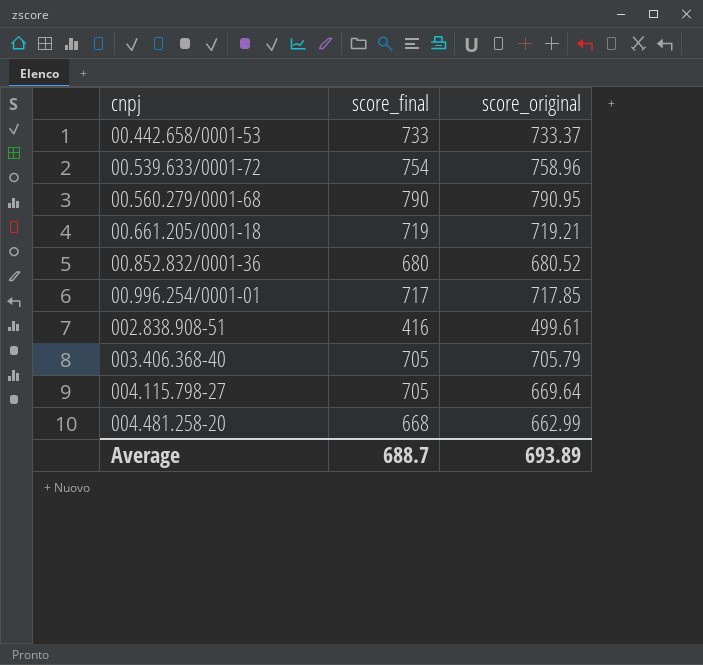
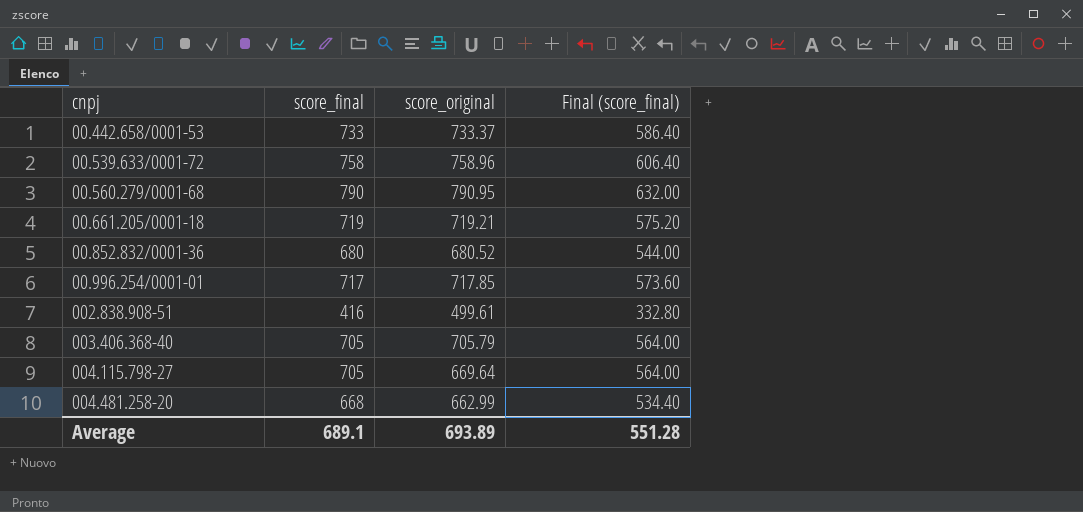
column Final (score_final) | formula: none -> [score_final] * 0.8
00.539.633/0001-72 | score_final: 754 -> 758
Average | score_final: 688.7 -> 689.1

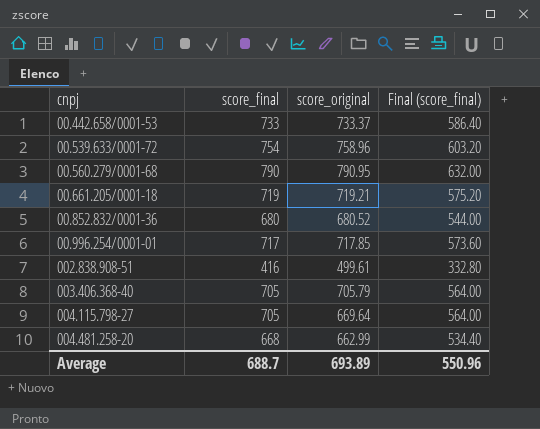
00.539.633/0001-72 | score_final: 758 -> 754
00.539.633/0001-72 | Final (score_final): 606.40 -> 603.20
Average | score_final: 689.1 -> 688.7
Average | Final (score_final): 551.28 -> 550.96

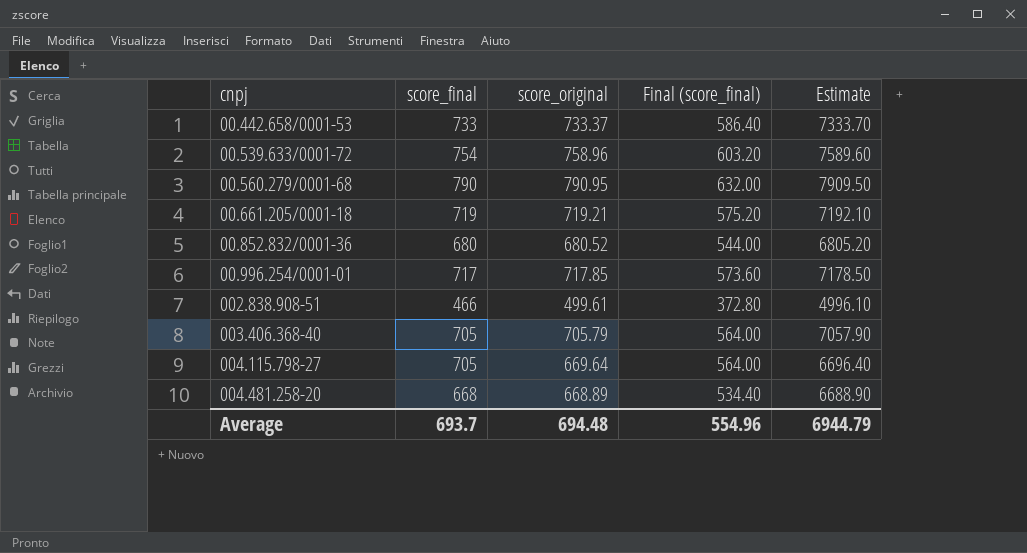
column Estimate | formula: none -> [score_original] * 10
002.838.908-51 | score_final: 416 -> 466
002.838.908-51 | Final (score_final): 332.80 -> 372.80
004.481.258-20 | score_original: 662.99 -> 668.89
Average | score_final: 688.7 -> 693.7
Average | score_original: 693.89 -> 694.48
Average | Final (score_final): 550.96 -> 554.96

